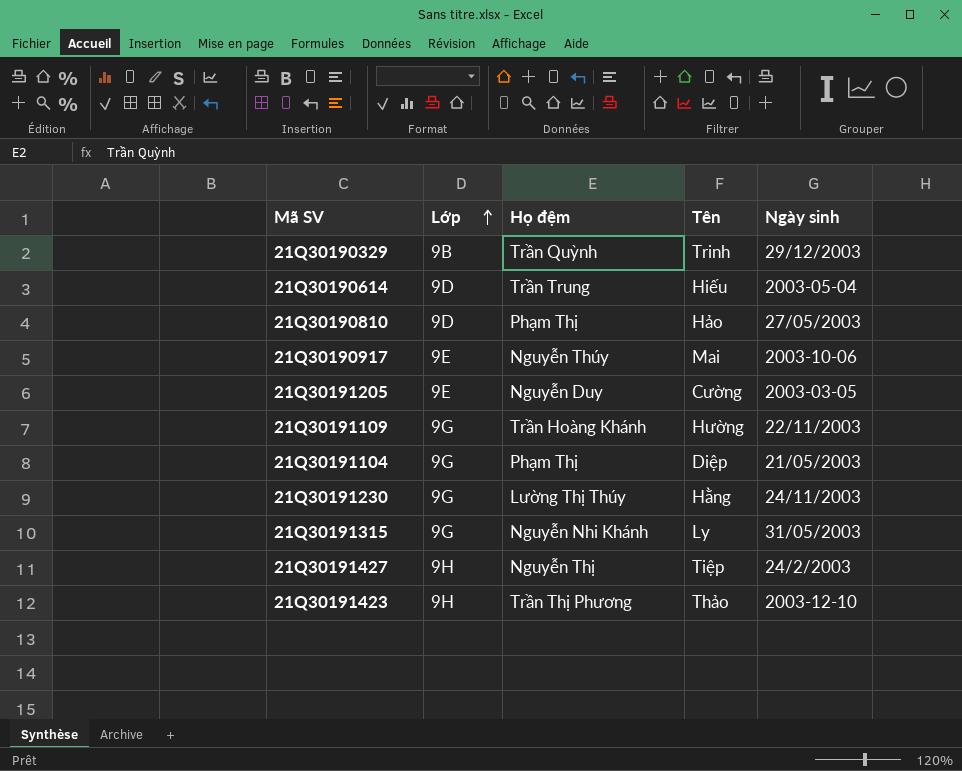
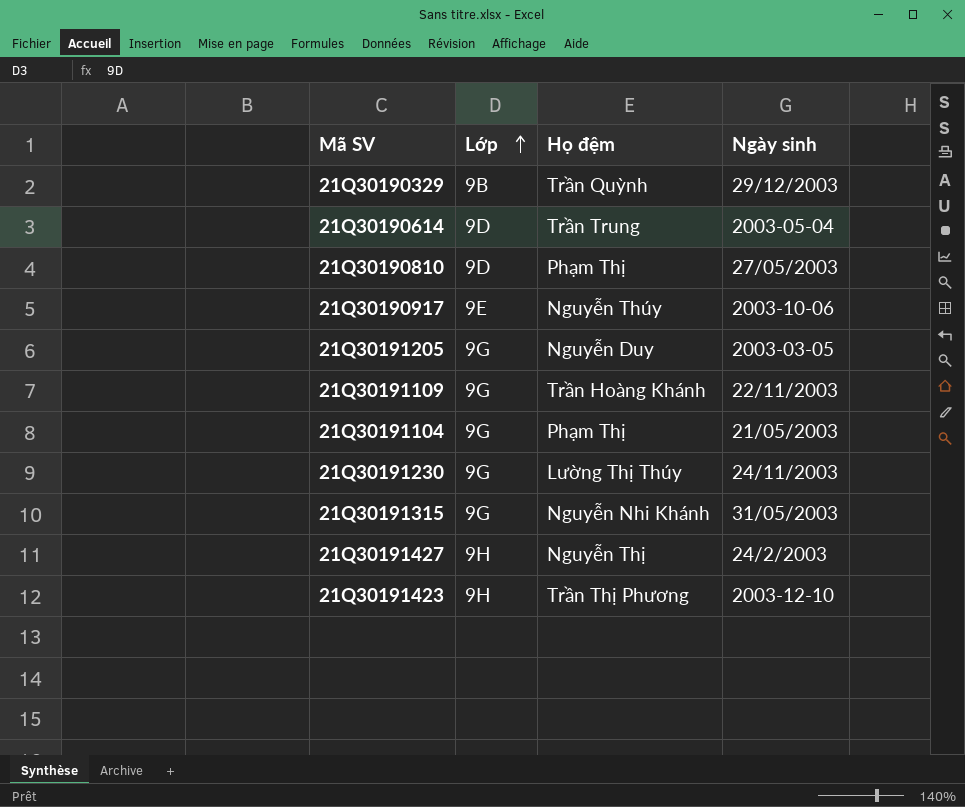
column Tên | position: 4 -> none
21Q30191205 | Lớp: 9E -> 9G

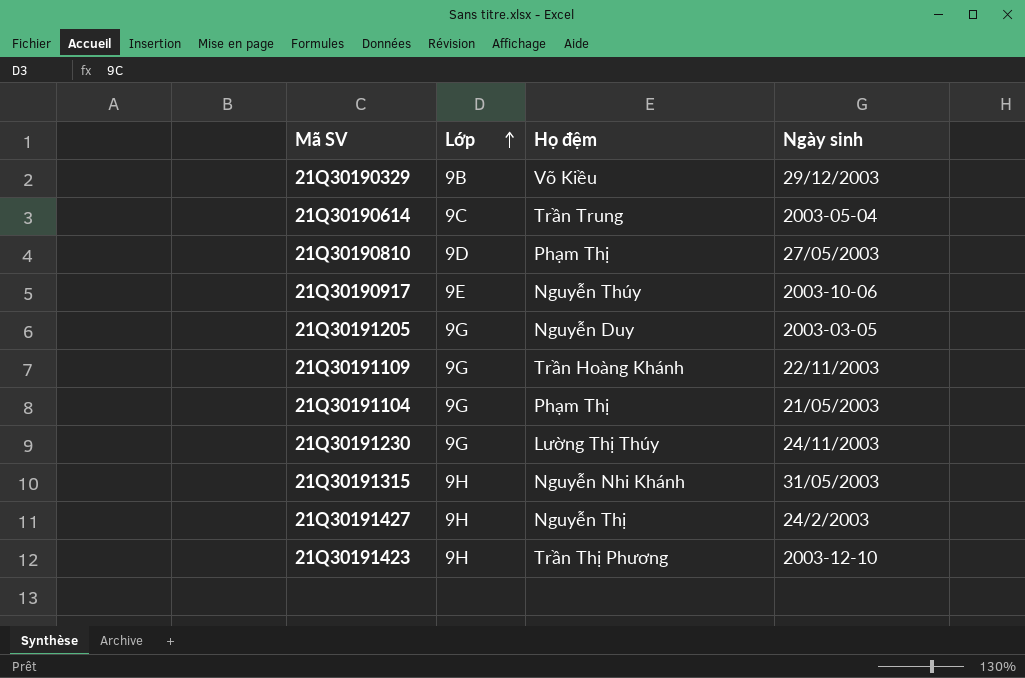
21Q30190329 | Họ đệm: Trần Quỳnh -> Võ Kiều
21Q30190614 | Lớp: 9D -> 9C
21Q30191315 | Lớp: 9G -> 9H

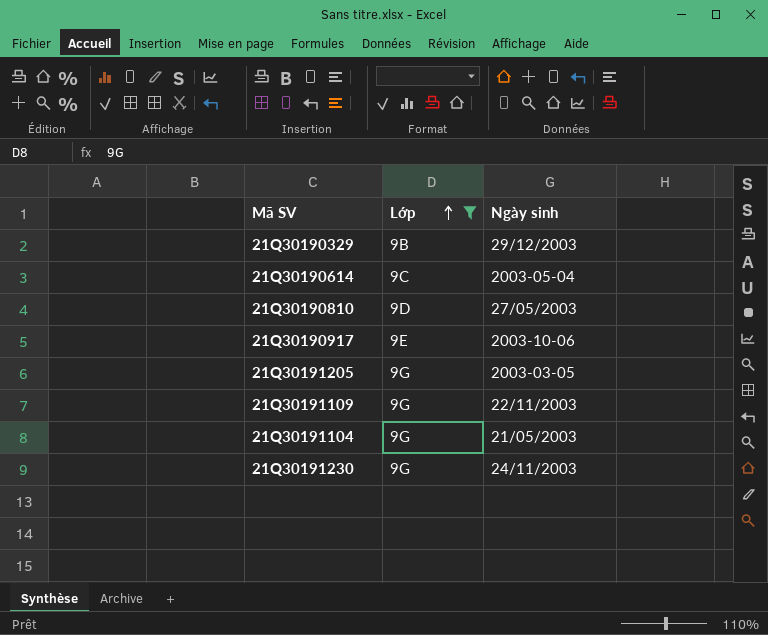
filter: none -> Lớp != 9H
column Họ đệm | position: 3 -> none

